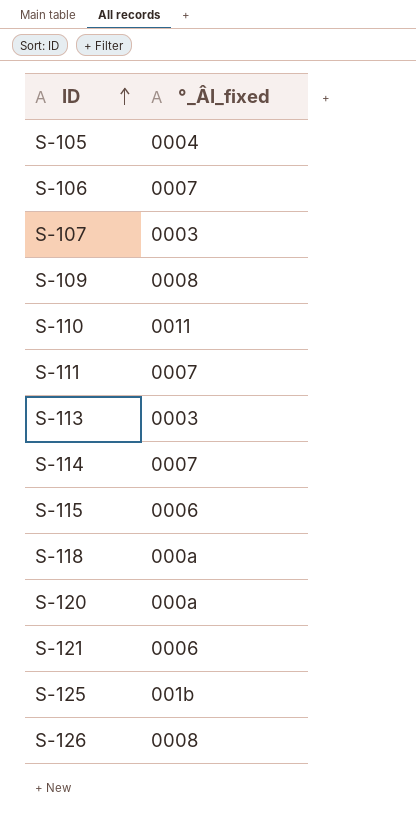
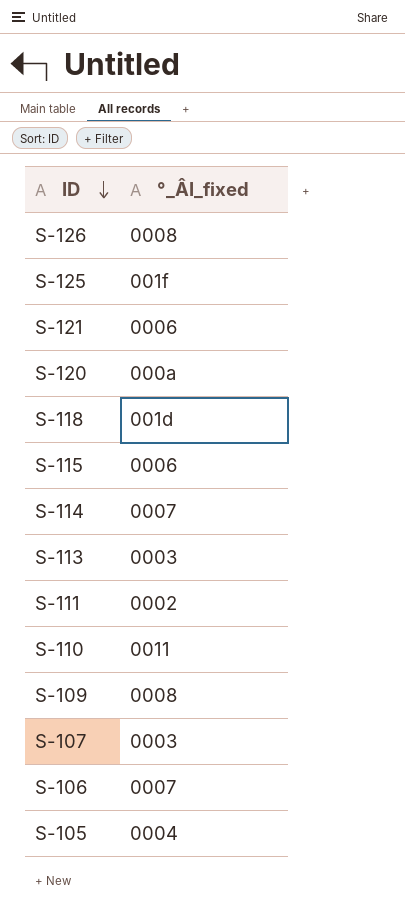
row order: ID ascending -> ID descending
S-125 | °_ÂI_fixed: 001b -> 001f
S-118 | °_ÂI_fixed: 000a -> 001d
S-111 | °_ÂI_fixed: 0007 -> 0002

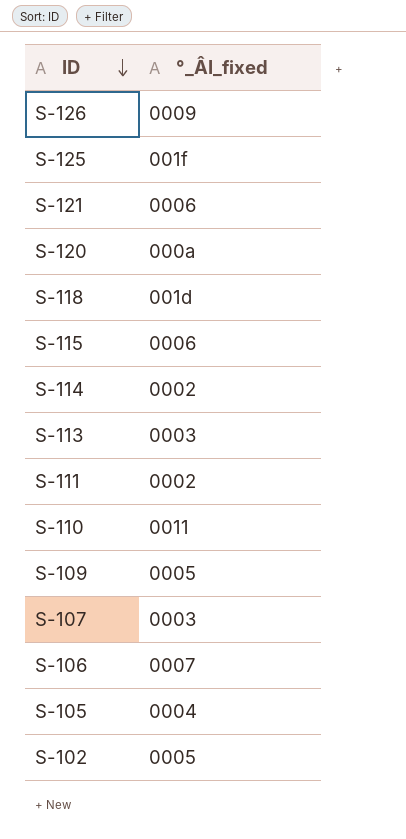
S-126 | °_ÂI_fixed: 0008 -> 0009
S-114 | °_ÂI_fixed: 0007 -> 0002
S-109 | °_ÂI_fixed: 0008 -> 0005
row S-102: none -> 0005

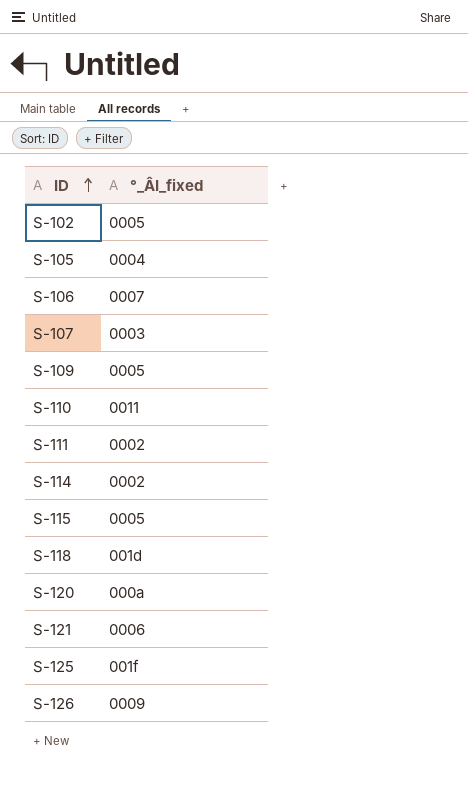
row order: ID descending -> ID ascending
row S-113: 0003 -> none
S-115 | °_ÂI_fixed: 0006 -> 0005

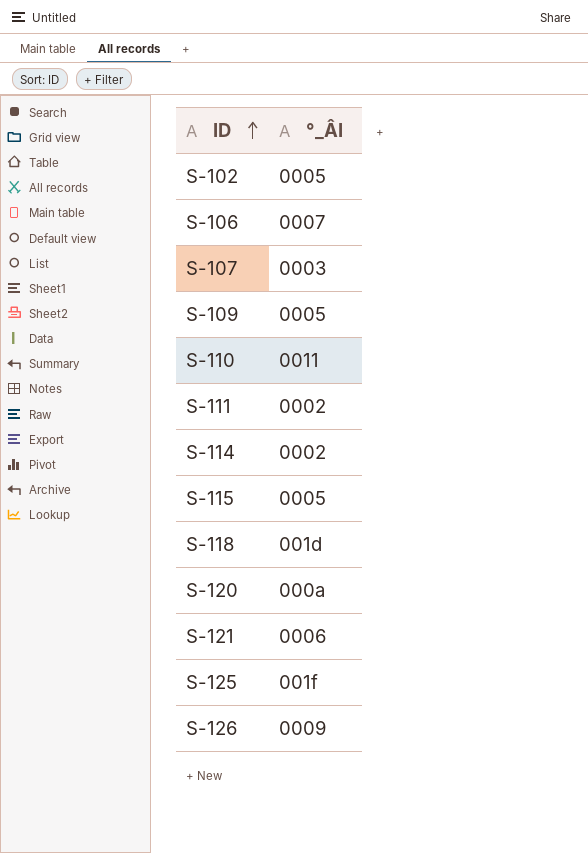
column name: °_ÂI_fixed -> °_ÂI
row S-105: 0004 -> none

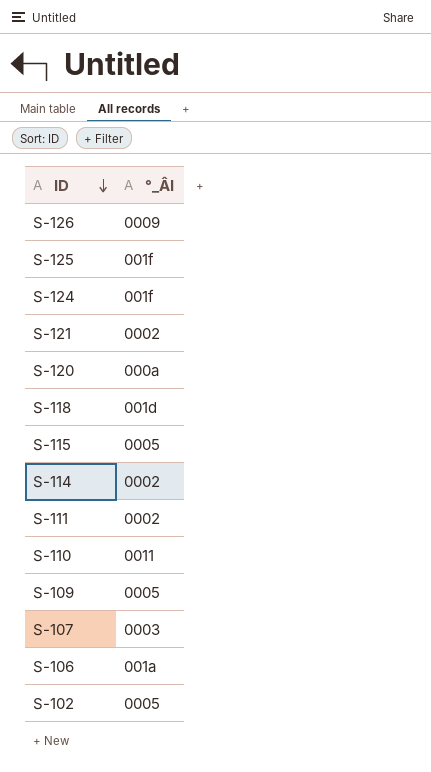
row order: ID ascending -> ID descending
row S-124: none -> 001f
S-121 | °_ÂI: 0006 -> 0002
S-106 | °_ÂI: 0007 -> 001a

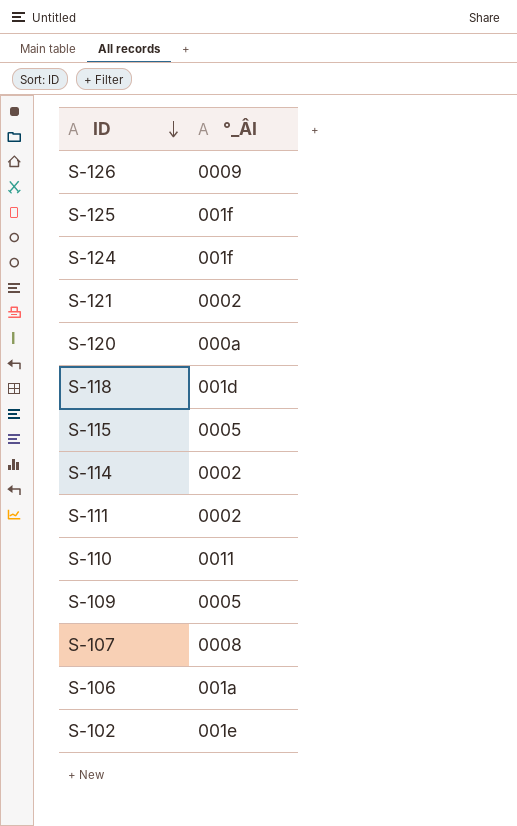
S-107 | °_ÂI: 0003 -> 0008
S-102 | °_ÂI: 0005 -> 001e

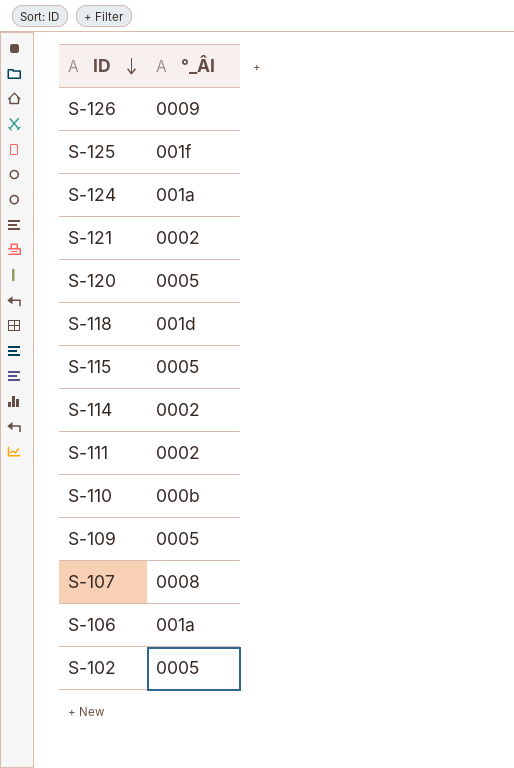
S-124 | °_ÂI: 001f -> 001a
S-120 | °_ÂI: 000a -> 0005
S-110 | °_ÂI: 0011 -> 000b
S-102 | °_ÂI: 001e -> 0005

